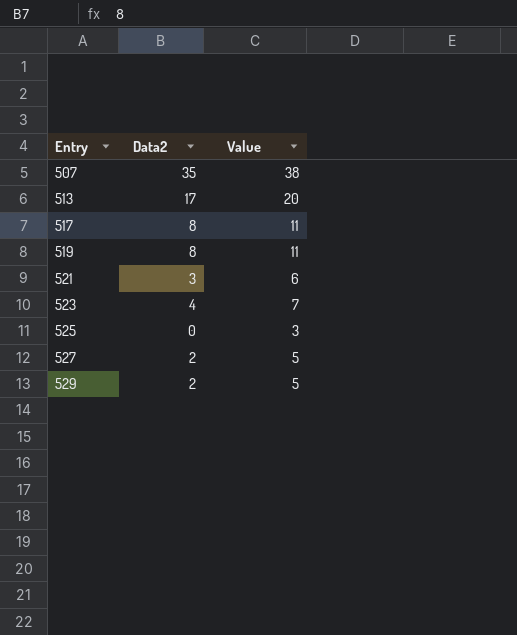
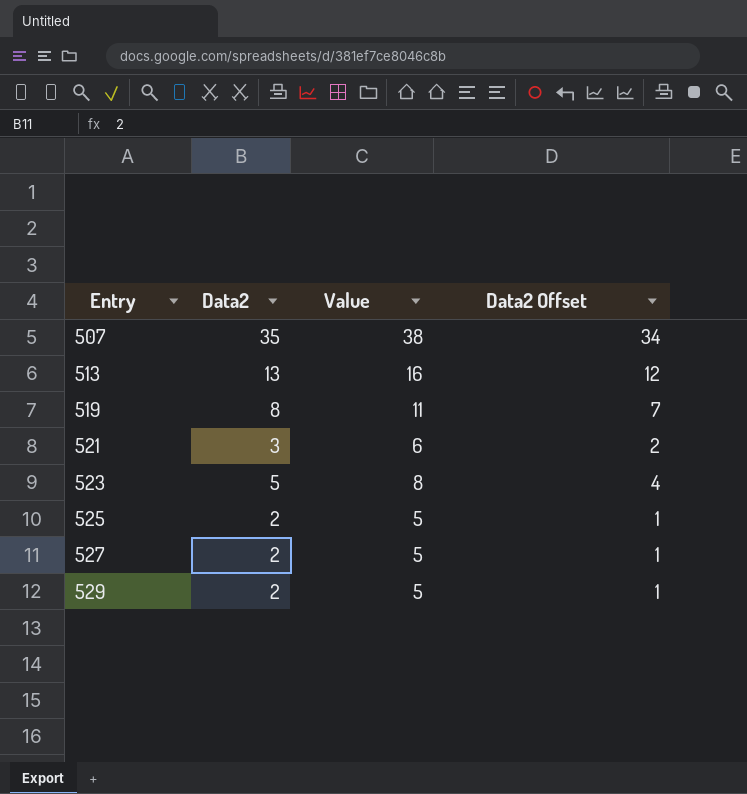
column Data2 Offset | formula: none -> [Data2] - 1
row 517: 8 | 11 -> none
513 | Data2: 17 -> 13
513 | Value: 20 -> 16
523 | Data2: 4 -> 5
523 | Value: 7 -> 8
525 | Data2: 0 -> 2
525 | Value: 3 -> 5

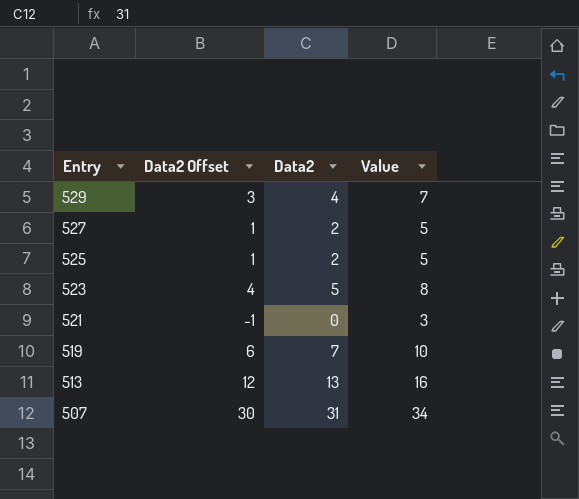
row order: Entry ascending -> Entry descending
column Data2 Offset | position: 4 -> 2
529 | Data2 Offset: 1 -> 3
529 | Data2: 2 -> 4
529 | Value: 5 -> 7
521 | Data2 Offset: 2 -> -1
521 | Data2: 3 -> 0
521 | Value: 6 -> 3
519 | Data2 Offset: 7 -> 6
519 | Data2: 8 -> 7
519 | Value: 11 -> 10
507 | Data2 Offset: 34 -> 30
507 | Data2: 35 -> 31
507 | Value: 38 -> 34

